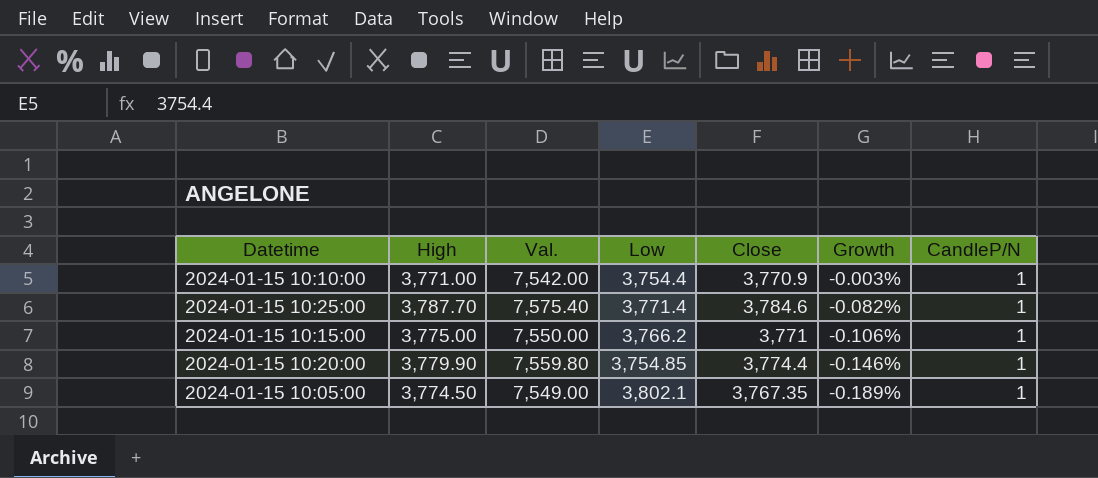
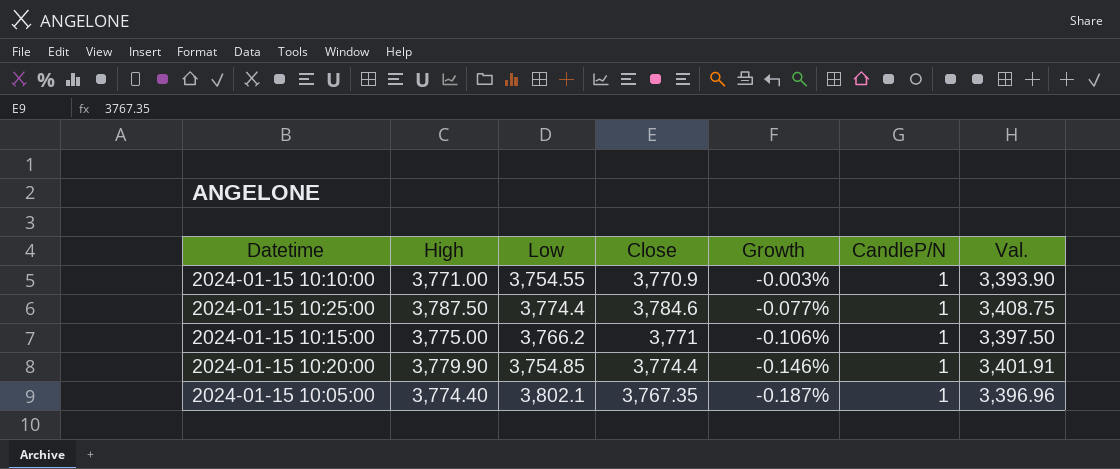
column Val. | formula: [High] * 2 -> [High] * 0.9
column Val. | position: 3 -> 7
2024-01-15 10:10:00 | Low: 3,754.4 -> 3,754.55
2024-01-15 10:25:00 | High: 3,787.70 -> 3,787.50
2024-01-15 10:25:00 | Low: 3,771.4 -> 3,774.4
2024-01-15 10:25:00 | Growth: -0.082% -> -0.077%
2024-01-15 10:05:00 | High: 3,774.50 -> 3,774.40
2024-01-15 10:05:00 | Growth: -0.189% -> -0.187%

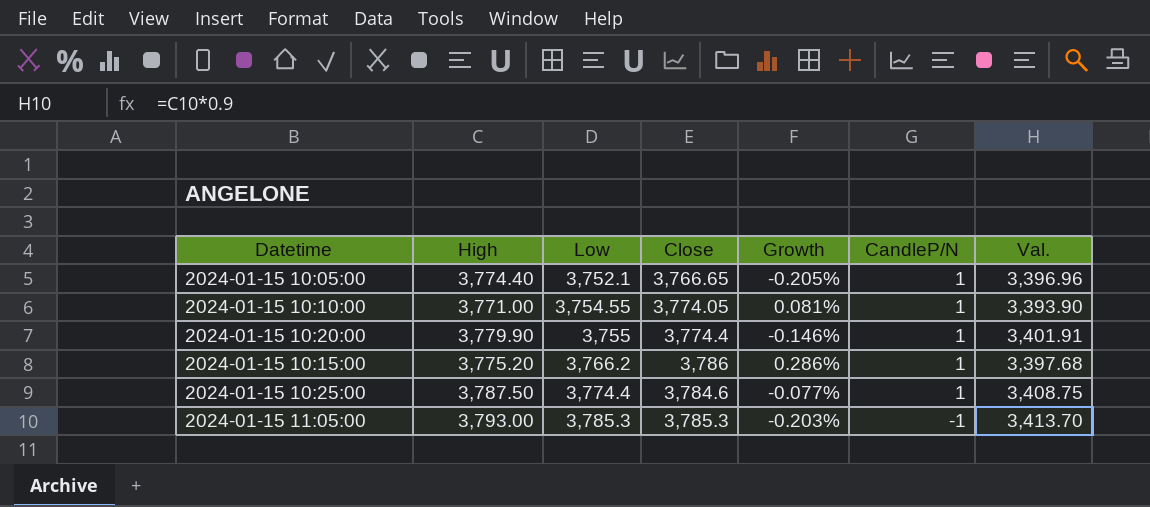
row order: Growth descending -> Low ascending
2024-01-15 10:05:00 | Low: 3,802.1 -> 3,752.1
2024-01-15 10:05:00 | Close: 3,767.35 -> 3,766.65
2024-01-15 10:05:00 | Growth: -0.187% -> -0.205%
2024-01-15 10:10:00 | Close: 3,770.9 -> 3,774.05
2024-01-15 10:10:00 | Growth: -0.003% -> 0.081%
2024-01-15 10:20:00 | Low: 3,754.85 -> 3,755
2024-01-15 10:15:00 | High: 3,775.00 -> 3,775.20
2024-01-15 10:15:00 | Close: 3,771 -> 3,786
2024-01-15 10:15:00 | Growth: -0.106% -> 0.286%
2024-01-15 10:15:00 | Val.: 3,397.50 -> 3,397.68
row 2024-01-15 11:05:00: none -> 3,793.00 | 3,785.3 | 3,785.3 | -0.203% | -1 | 3,413.70

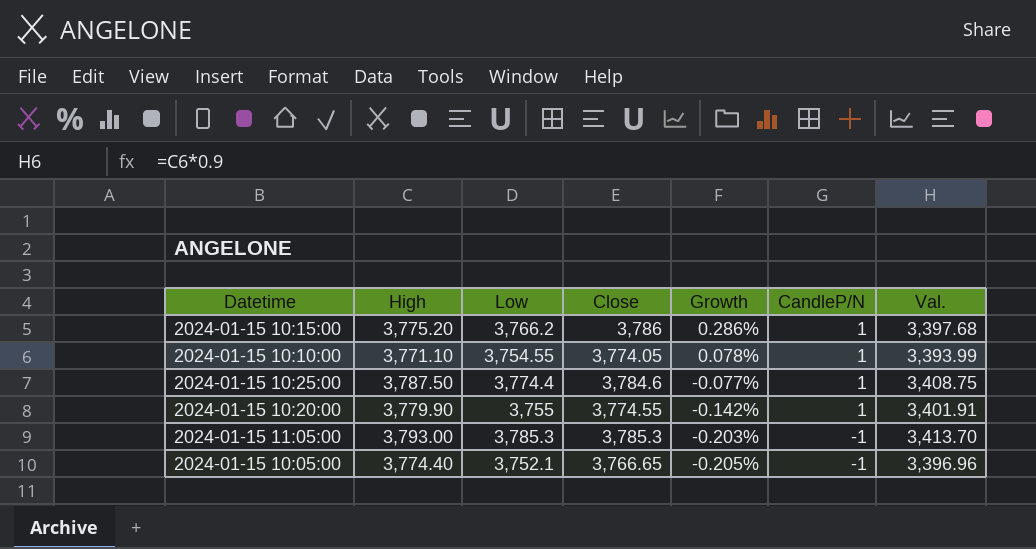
row order: Low ascending -> Growth descending
2024-01-15 10:10:00 | High: 3,771.00 -> 3,771.10
2024-01-15 10:10:00 | Growth: 0.081% -> 0.078%
2024-01-15 10:10:00 | Val.: 3,393.90 -> 3,393.99
2024-01-15 10:20:00 | Close: 3,774.4 -> 3,774.55
2024-01-15 10:20:00 | Growth: -0.146% -> -0.142%
2024-01-15 10:05:00 | CandleP/N: 1 -> -1

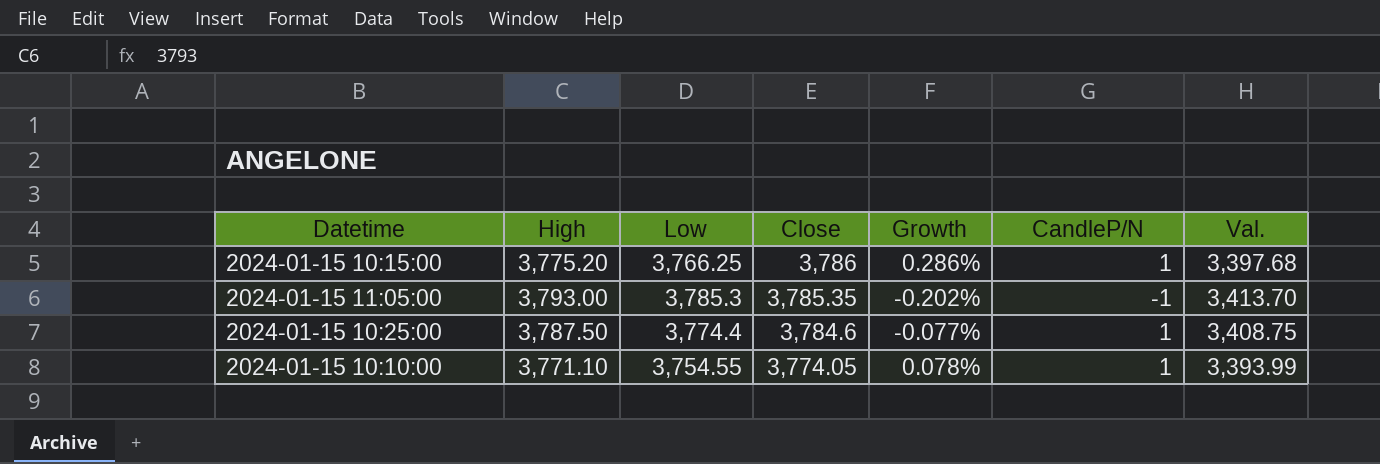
row order: Growth descending -> Close descending
row 2024-01-15 10:20:00: 3,779.90 | 3,755 | 3,774.55 | -0.142% | 1 | 3,401.91 -> none
row 2024-01-15 10:05:00: 3,774.40 | 3,752.1 | 3,766.65 | -0.205% | -1 | 3,396.96 -> none
2024-01-15 10:15:00 | Low: 3,766.2 -> 3,766.25
2024-01-15 11:05:00 | Close: 3,785.3 -> 3,785.35
2024-01-15 11:05:00 | Growth: -0.203% -> -0.202%

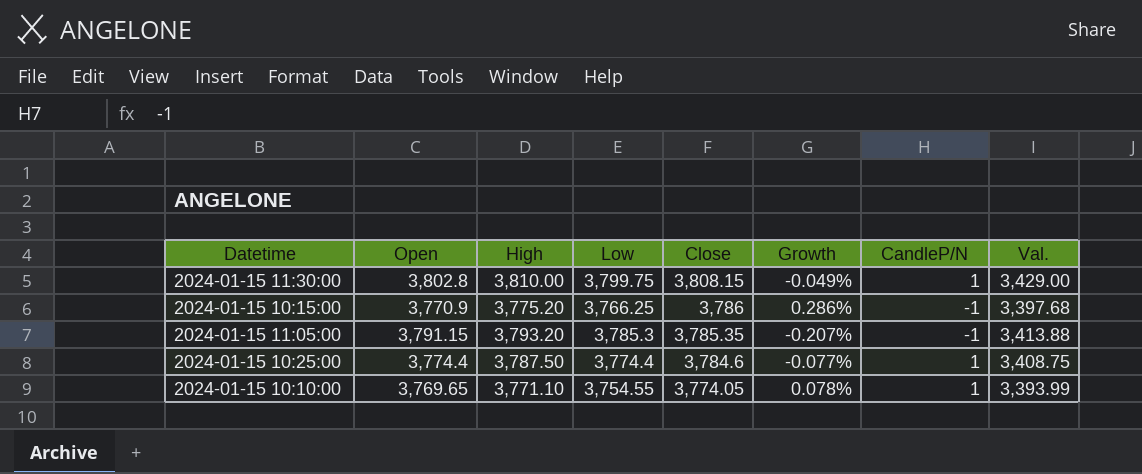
column Open | position: none -> 2
row 2024-01-15 11:30:00: none -> 3,802.8 | 3,810.00 | 3,799.75 | 3,808.15 | -0.049% | 1 | 3,429.00
2024-01-15 10:15:00 | CandleP/N: 1 -> -1
2024-01-15 11:05:00 | High: 3,793.00 -> 3,793.20
2024-01-15 11:05:00 | Growth: -0.202% -> -0.207%
2024-01-15 11:05:00 | Val.: 3,413.70 -> 3,413.88

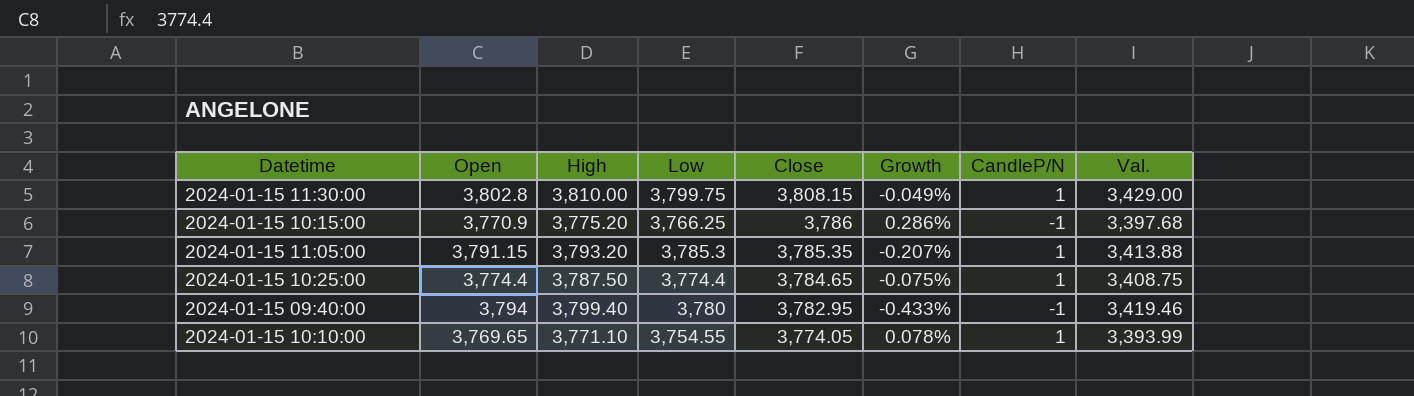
2024-01-15 11:05:00 | CandleP/N: -1 -> 1
2024-01-15 10:25:00 | Close: 3,784.6 -> 3,784.65
2024-01-15 10:25:00 | Growth: -0.077% -> -0.075%
row 2024-01-15 09:40:00: none -> 3,794 | 3,799.40 | 3,780 | 3,782.95 | -0.433% | -1 | 3,419.46

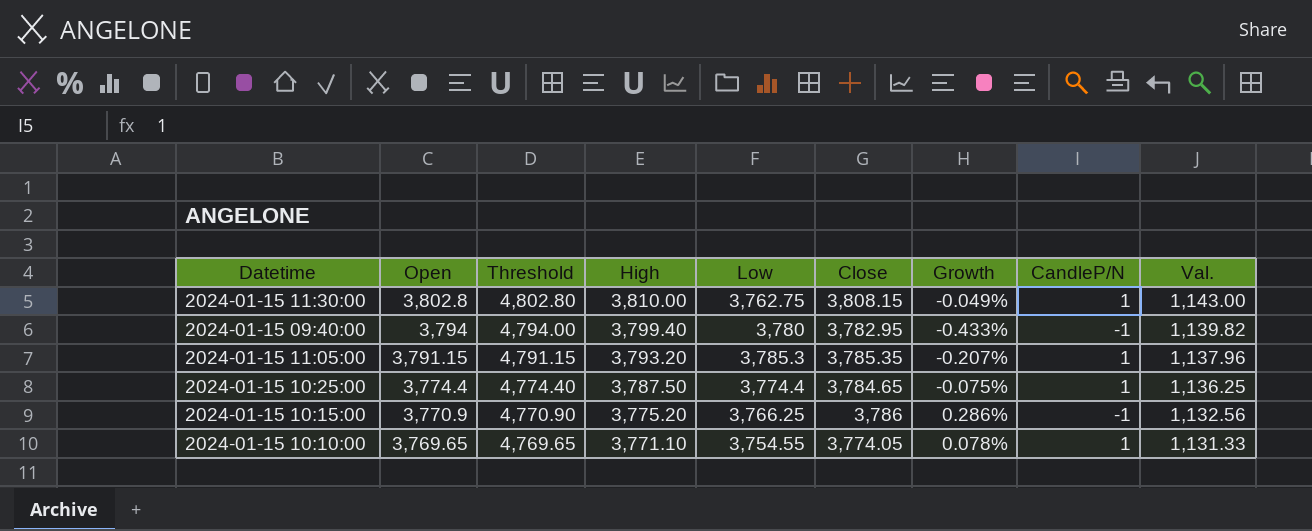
row order: Close descending -> Open descending
column Threshold | formula: none -> [Open] + 1000
column Val. | formula: [High] * 0.9 -> [High] * 0.3
2024-01-15 11:30:00 | Low: 3,799.75 -> 3,762.75

